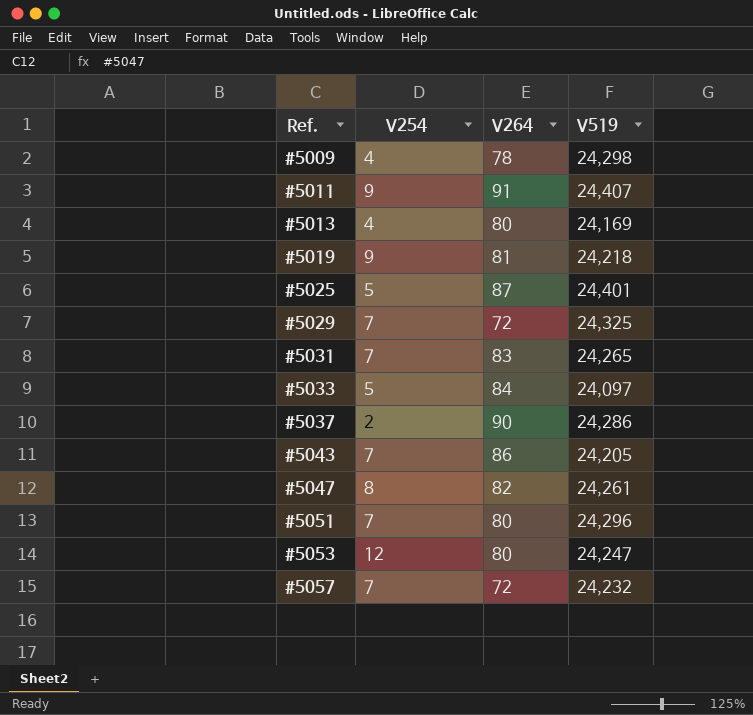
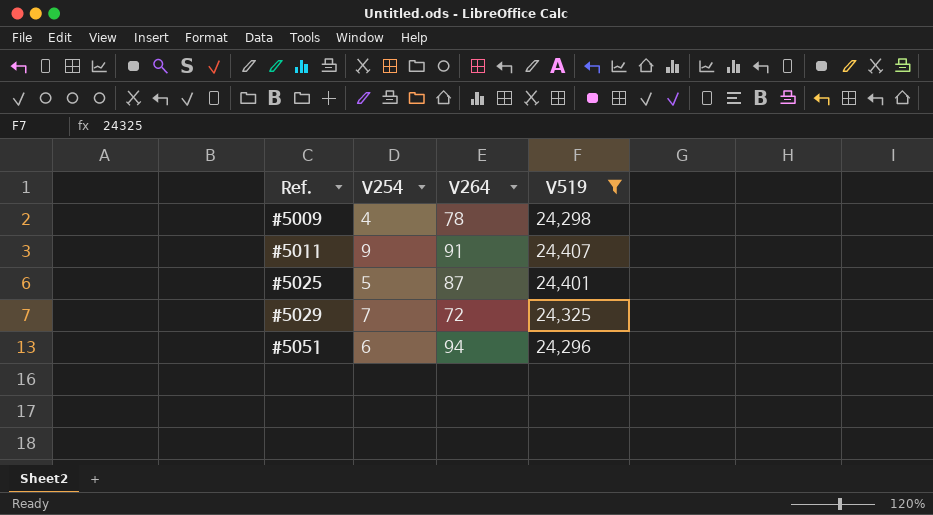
filter: none -> V519 >= 24,296
#5051 | V254: 7 -> 6
#5051 | V264: 80 -> 94

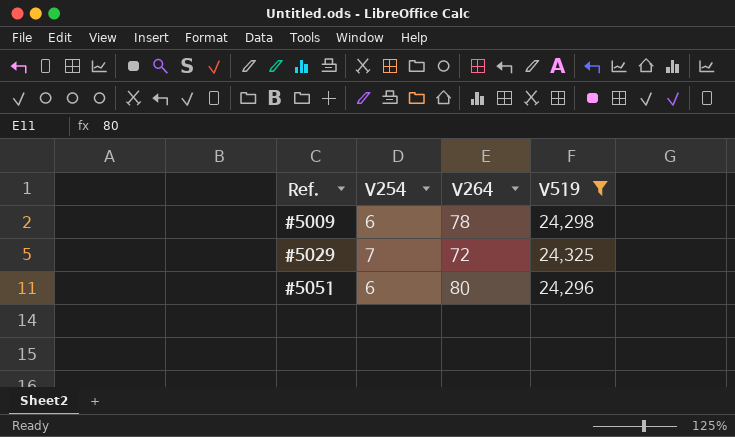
row #5011: 9 | 91 | 24,407 -> none
row #5025: 5 | 87 | 24,401 -> none
#5009 | V254: 4 -> 6
#5051 | V264: 94 -> 80

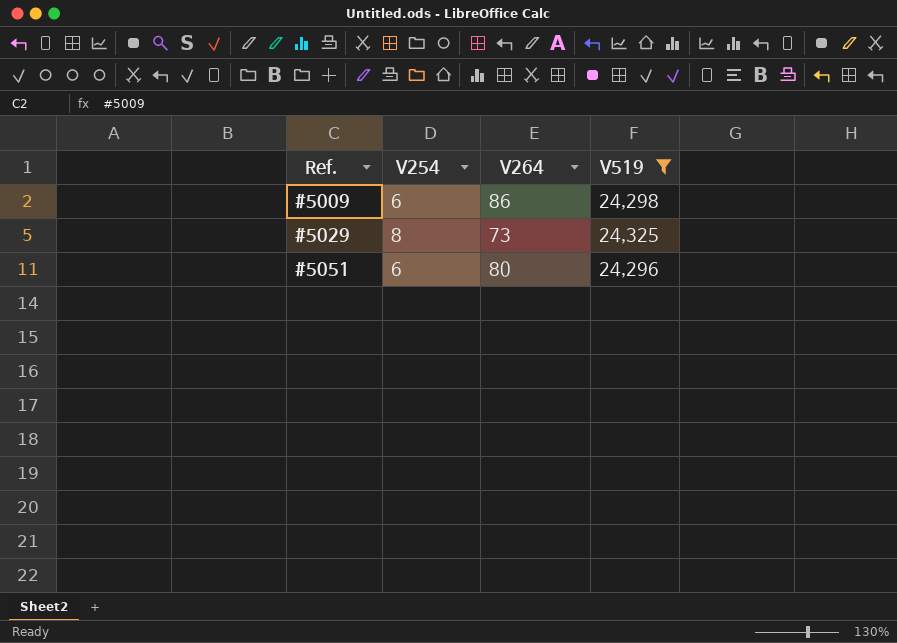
#5009 | V264: 78 -> 86
#5029 | V254: 7 -> 8
#5029 | V264: 72 -> 73

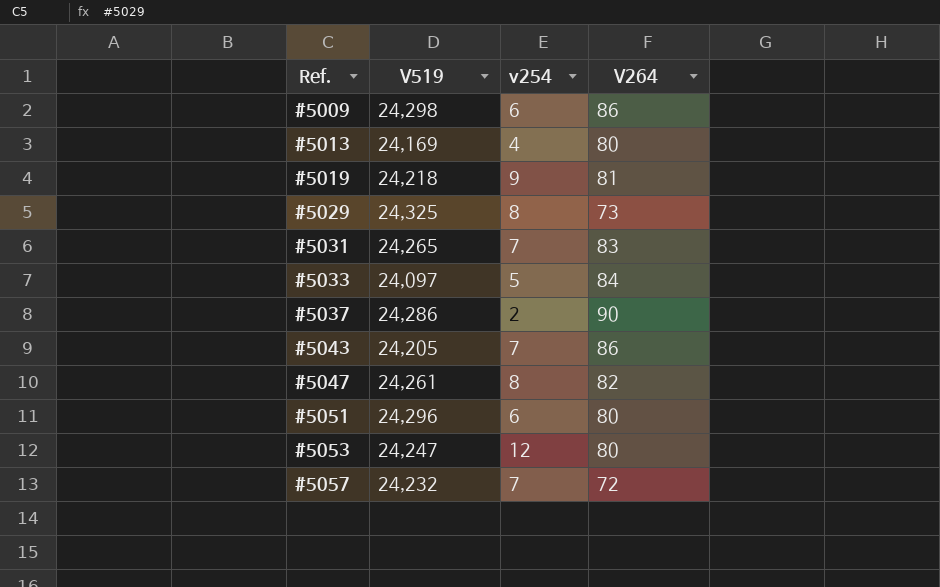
filter: V519 >= 24,296 -> none
column V519 | position: 4 -> 2
column name: V254 -> v254

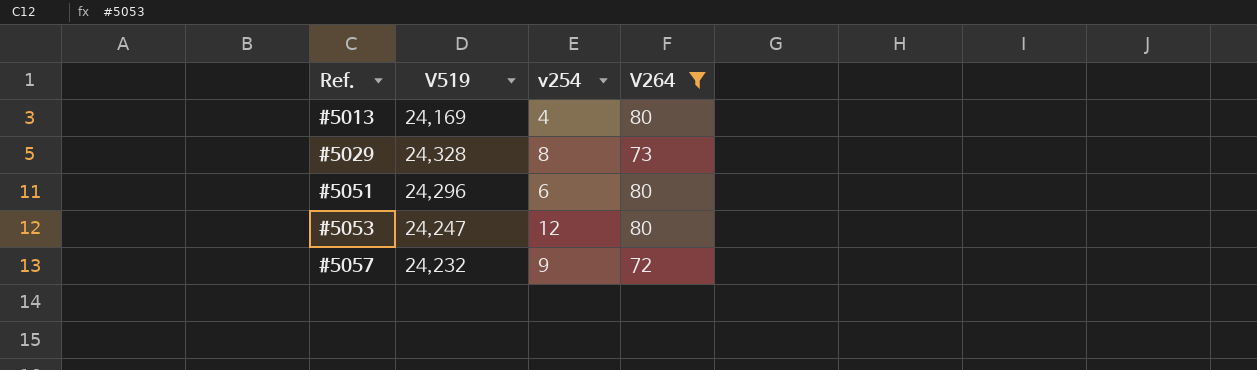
filter: none -> V264 <= 80
#5029 | V519: 24,325 -> 24,328
#5057 | v254: 7 -> 9

